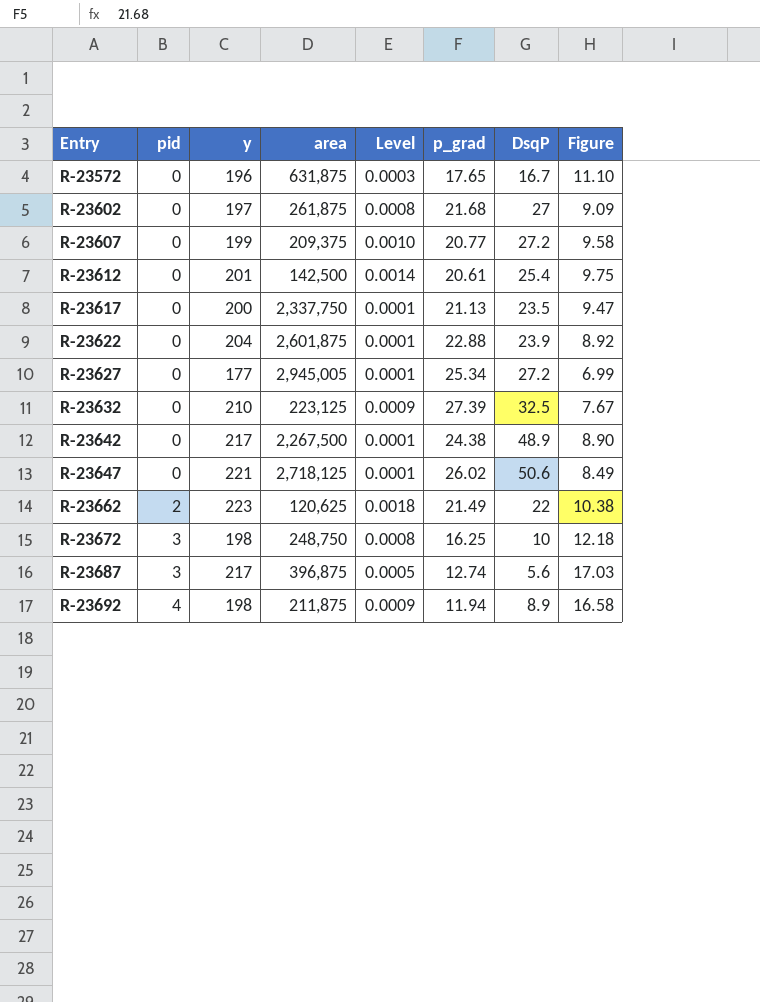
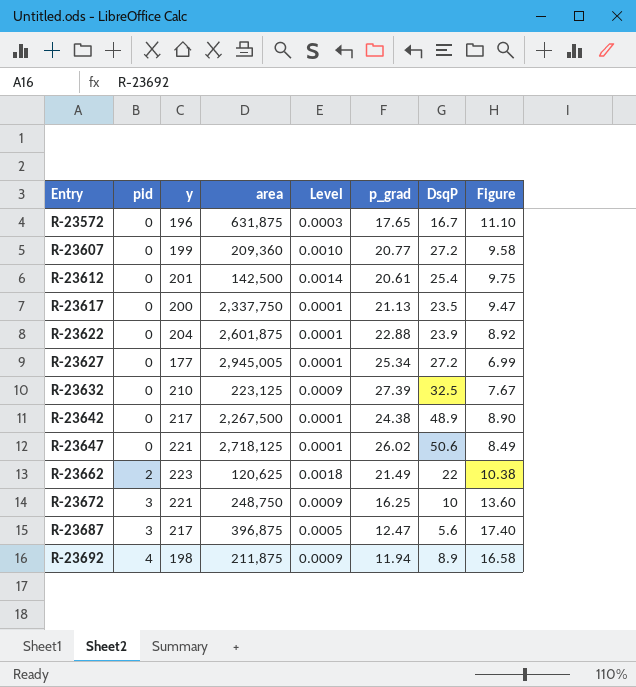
row R-23602: 0 | 197 | 261,875 | 0.0008 | 21.68 | 27 | 9.09 -> none
R-23607 | area: 209,375 -> 209,360
R-23672 | y: 198 -> 221
R-23672 | Level: 0.0008 -> 0.0009
R-23672 | Figure: 12.18 -> 13.60
R-23687 | p_grad: 12.74 -> 12.47
R-23687 | Figure: 17.03 -> 17.40

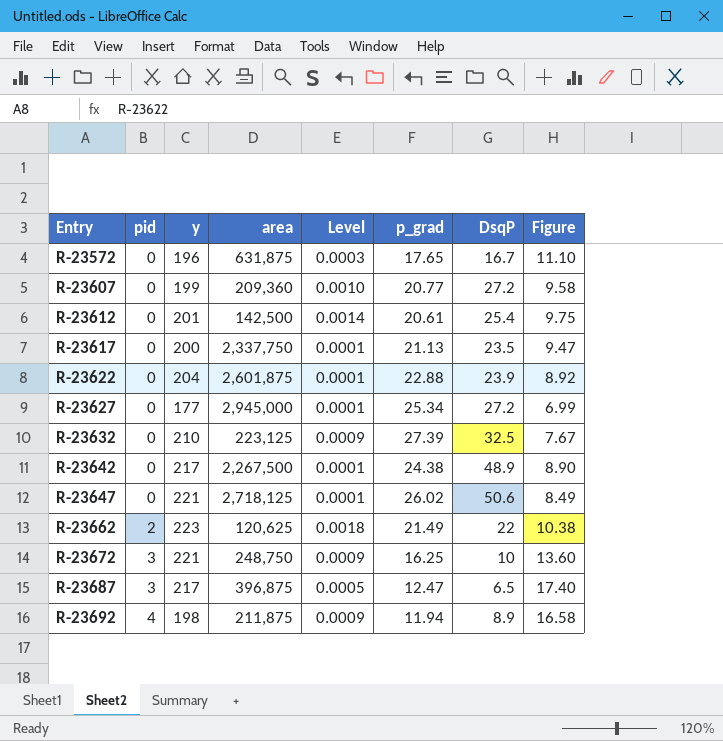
R-23627 | area: 2,945,005 -> 2,945,000
R-23687 | DsqP: 5.6 -> 6.5

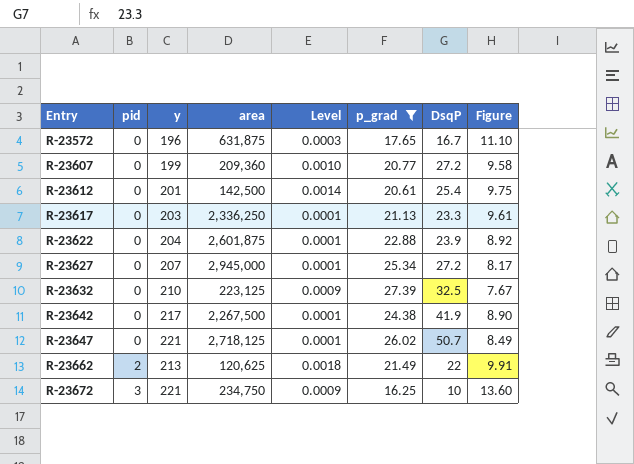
filter: none -> p_grad >= 16.25
R-23617 | y: 200 -> 203
R-23617 | area: 2,337,750 -> 2,336,250
R-23617 | DsqP: 23.5 -> 23.3
R-23617 | Figure: 9.47 -> 9.61
R-23627 | y: 177 -> 207
R-23627 | Figure: 6.99 -> 8.17
R-23642 | DsqP: 48.9 -> 41.9
R-23647 | DsqP: 50.6 -> 50.7
R-23662 | y: 223 -> 213
R-23662 | Figure: 10.38 -> 9.91
R-23672 | area: 248,750 -> 234,750

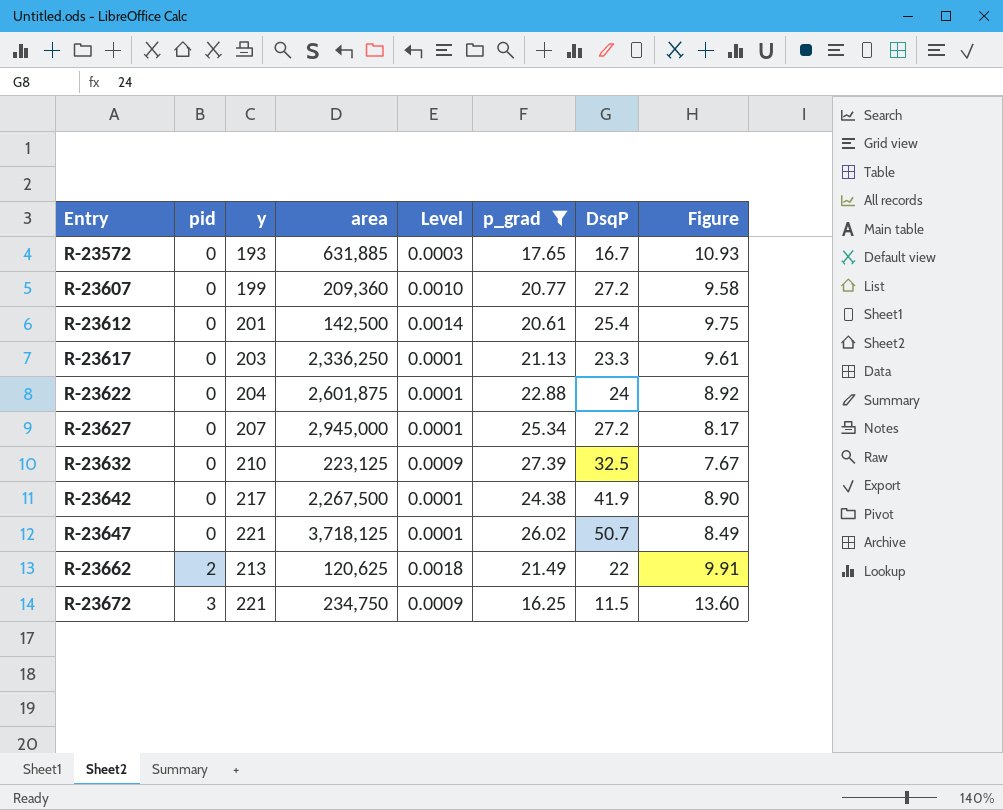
R-23572 | y: 196 -> 193
R-23572 | area: 631,875 -> 631,885
R-23572 | Figure: 11.10 -> 10.93
R-23622 | DsqP: 23.9 -> 24
R-23647 | area: 2,718,125 -> 3,718,125
R-23672 | DsqP: 10 -> 11.5

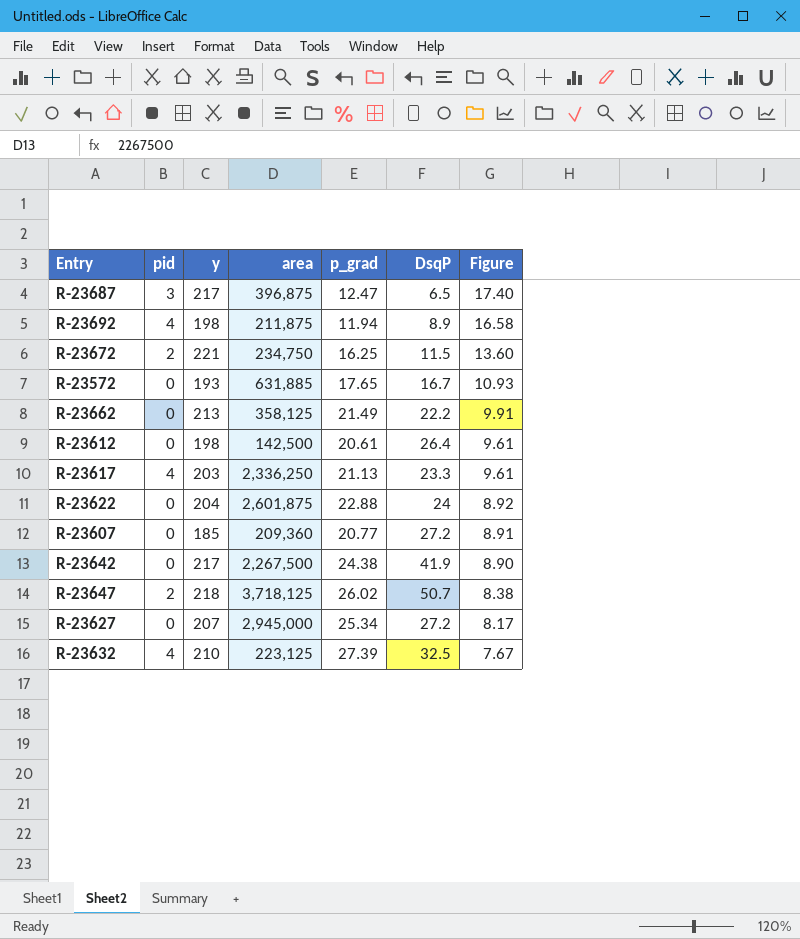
filter: p_grad >= 16.25 -> none
row order: Entry ascending -> Figure descending
column Level | formula: [y] / [area] -> none
R-23672 | pid: 3 -> 2
R-23662 | pid: 2 -> 0
R-23662 | area: 120,625 -> 358,125
R-23662 | DsqP: 22 -> 22.2
R-23612 | y: 201 -> 198
R-23612 | DsqP: 25.4 -> 26.4
R-23612 | Figure: 9.75 -> 9.61
R-23617 | pid: 0 -> 4
R-23607 | y: 199 -> 185
R-23607 | Figure: 9.58 -> 8.91
R-23647 | pid: 0 -> 2
R-23647 | y: 221 -> 218
R-23647 | Figure: 8.49 -> 8.38
R-23632 | pid: 0 -> 4

